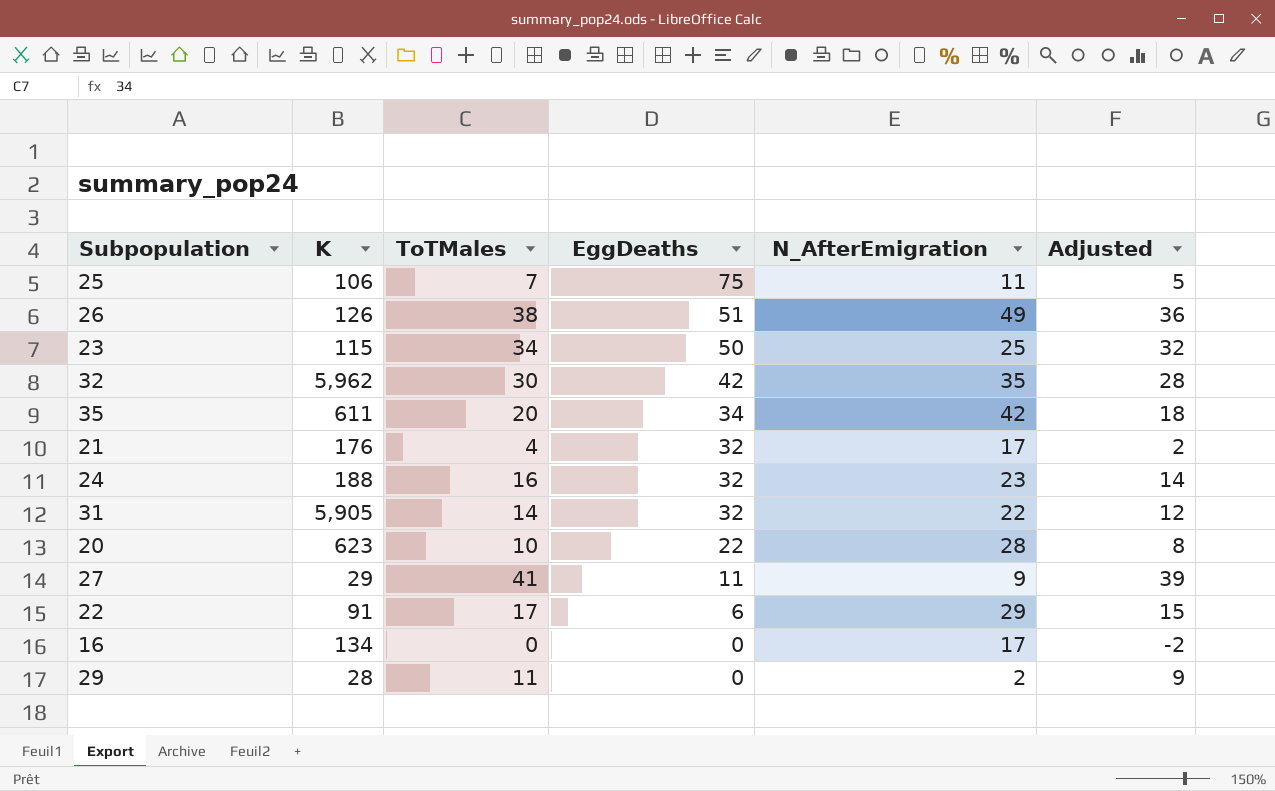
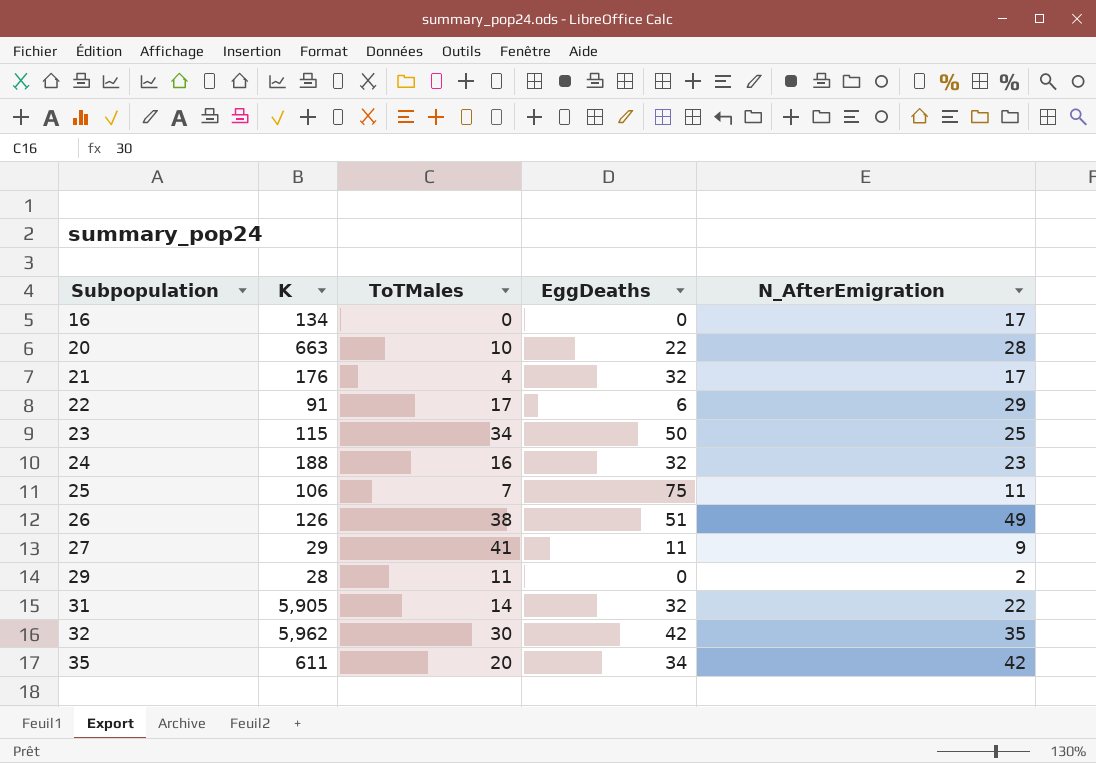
row order: EggDeaths descending -> Subpopulation ascending
column Adjusted | formula: [ToTMales] - 2 -> none
20 | K: 623 -> 663

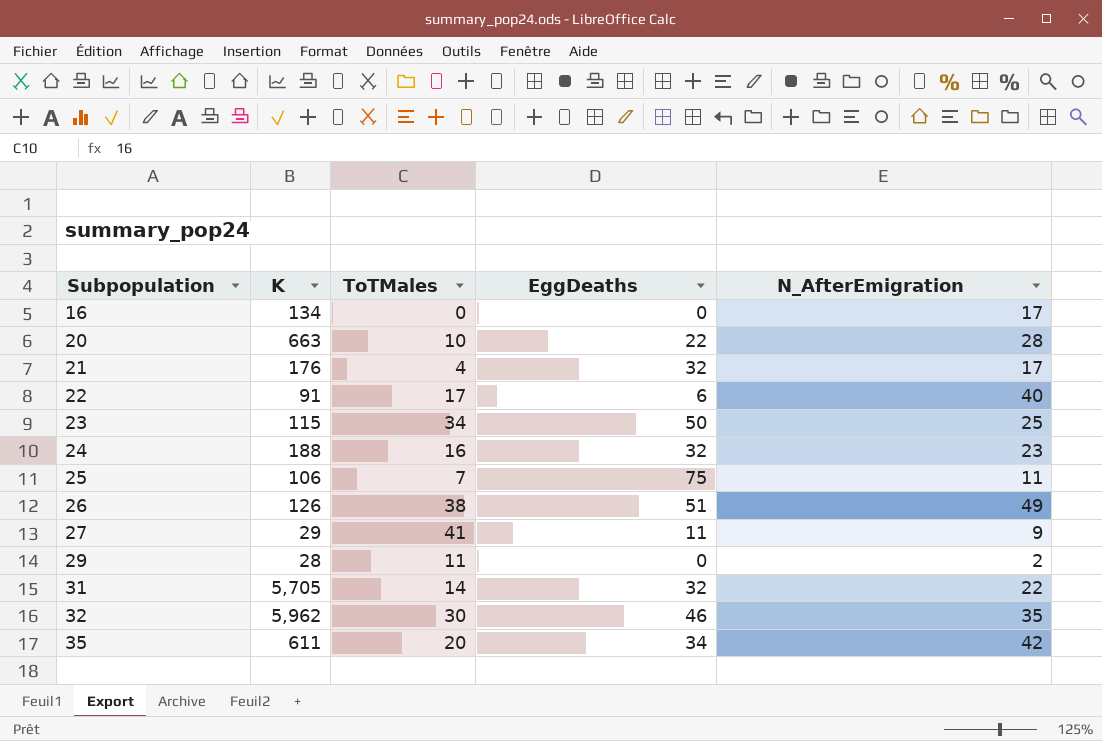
22 | N_AfterEmigration: 29 -> 40
31 | K: 5,905 -> 5,705
32 | EggDeaths: 42 -> 46

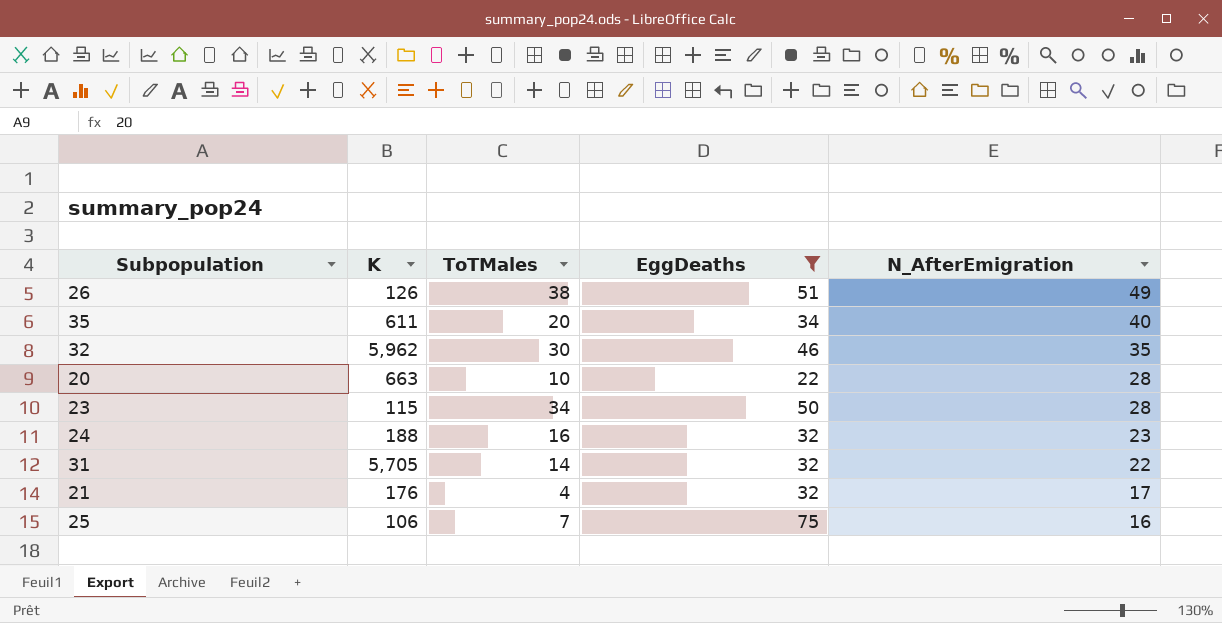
filter: none -> EggDeaths >= 22
row order: Subpopulation ascending -> N_AfterEmigration descending
35 | N_AfterEmigration: 42 -> 40
23 | N_AfterEmigration: 25 -> 28
25 | N_AfterEmigration: 11 -> 16

